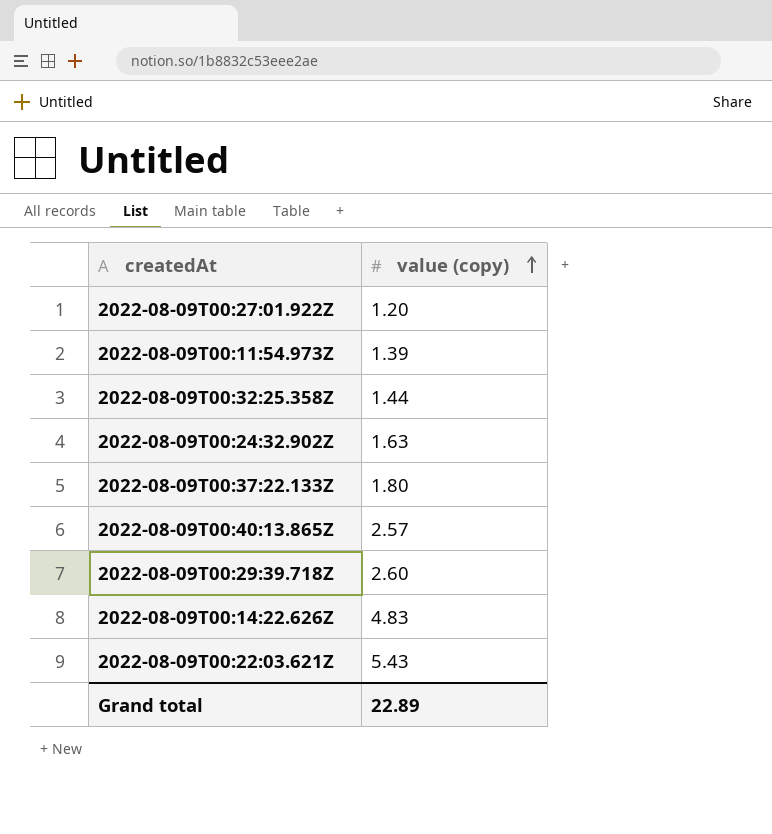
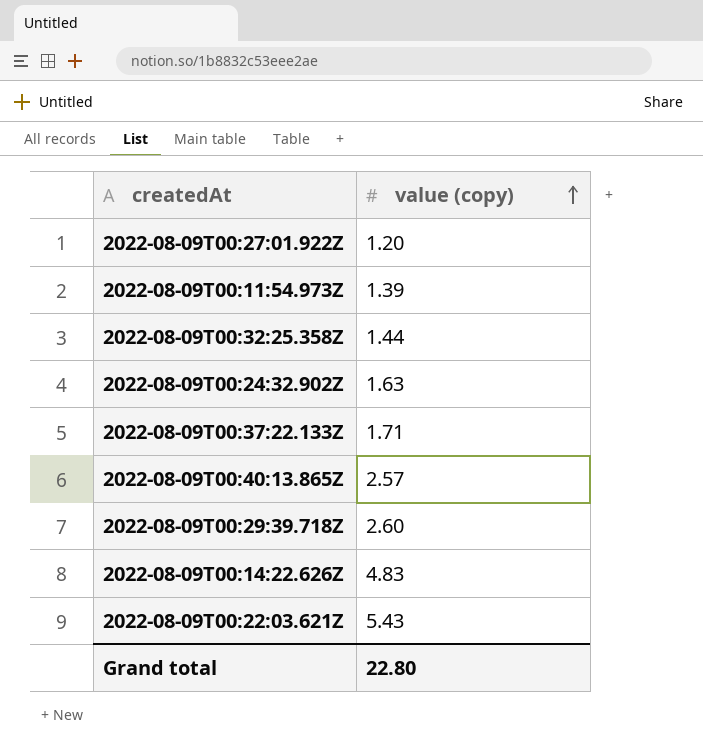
2022-08-09T00:37:22.133Z | value (copy): 1.80 -> 1.71
Grand total | value (copy): 22.89 -> 22.80

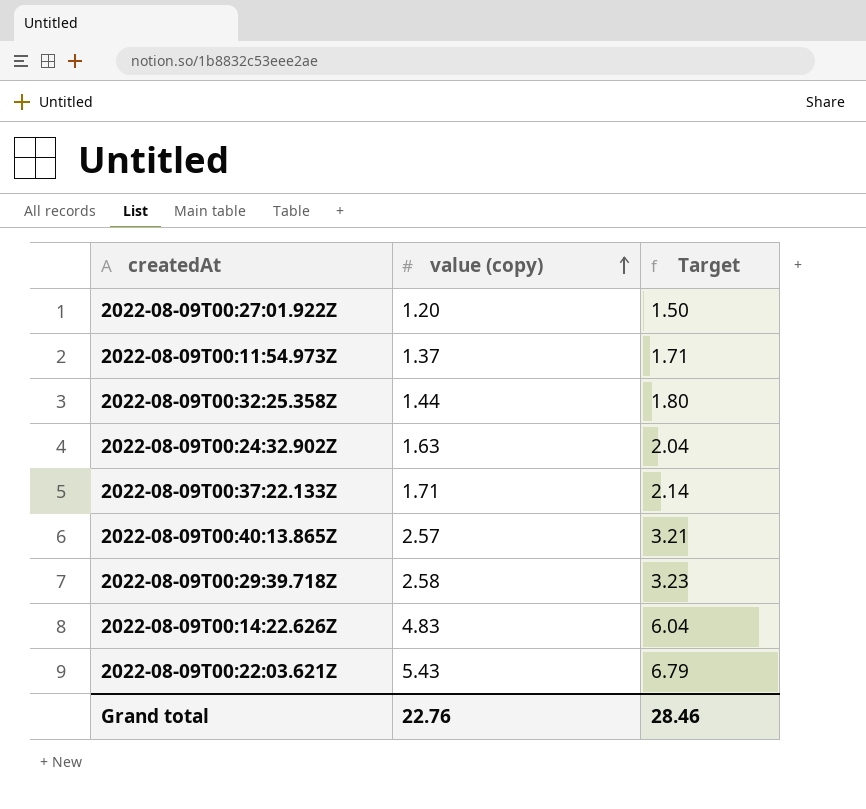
column Target | formula: none -> [value (copy)] * 1.25
2022-08-09T00:11:54.973Z | value (copy): 1.39 -> 1.37
2022-08-09T00:29:39.718Z | value (copy): 2.60 -> 2.58
Grand total | value (copy): 22.80 -> 22.76

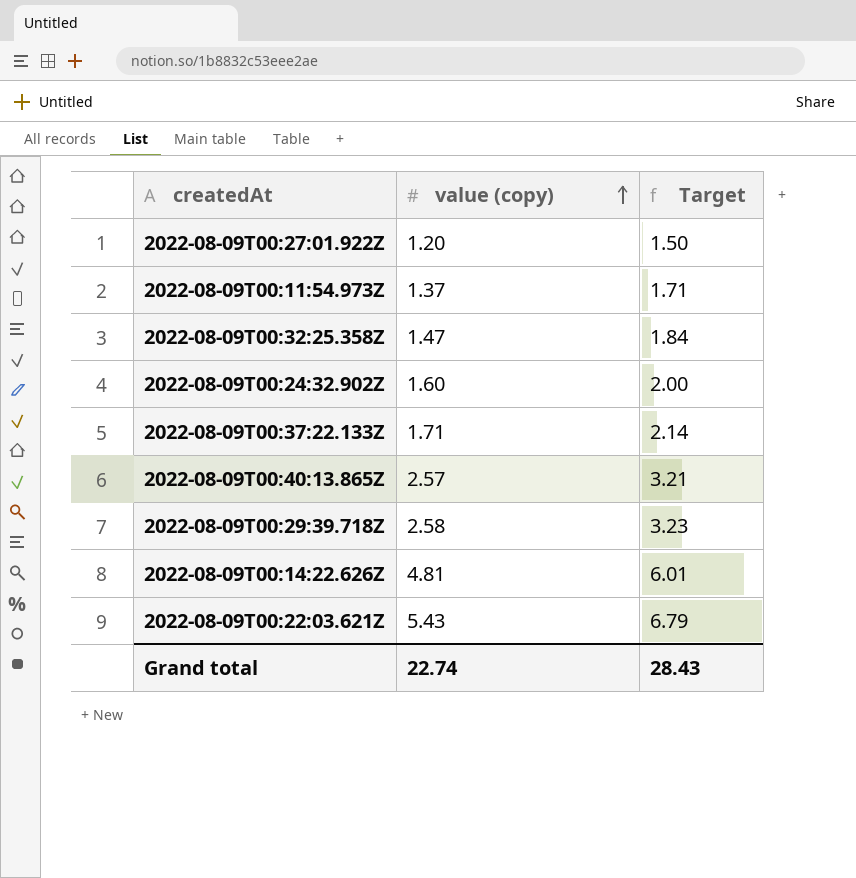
2022-08-09T00:32:25.358Z | value (copy): 1.44 -> 1.47
2022-08-09T00:32:25.358Z | Target: 1.80 -> 1.84
2022-08-09T00:24:32.902Z | value (copy): 1.63 -> 1.60
2022-08-09T00:24:32.902Z | Target: 2.04 -> 2.00
2022-08-09T00:14:22.626Z | value (copy): 4.83 -> 4.81
2022-08-09T00:14:22.626Z | Target: 6.04 -> 6.01
Grand total | value (copy): 22.76 -> 22.74
Grand total | Target: 28.46 -> 28.43

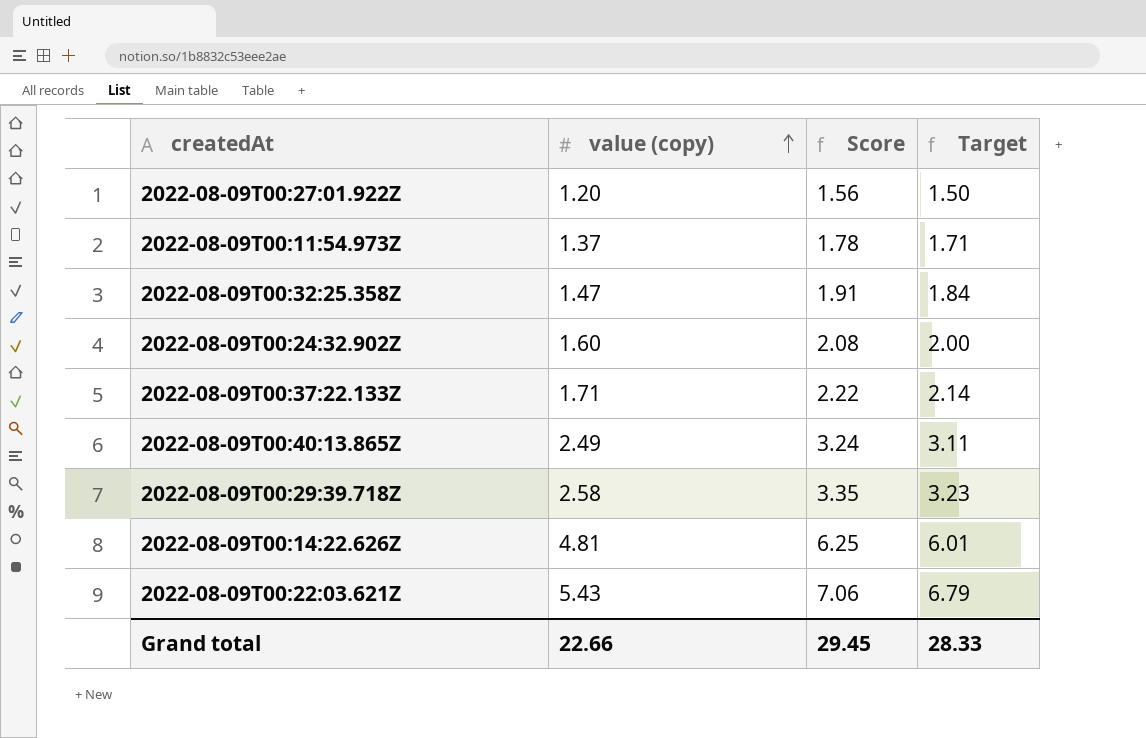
column Score | formula: none -> [value (copy)] * 1.3
2022-08-09T00:40:13.865Z | value (copy): 2.57 -> 2.49
2022-08-09T00:40:13.865Z | Target: 3.21 -> 3.11
Grand total | value (copy): 22.74 -> 22.66
Grand total | Target: 28.43 -> 28.33

